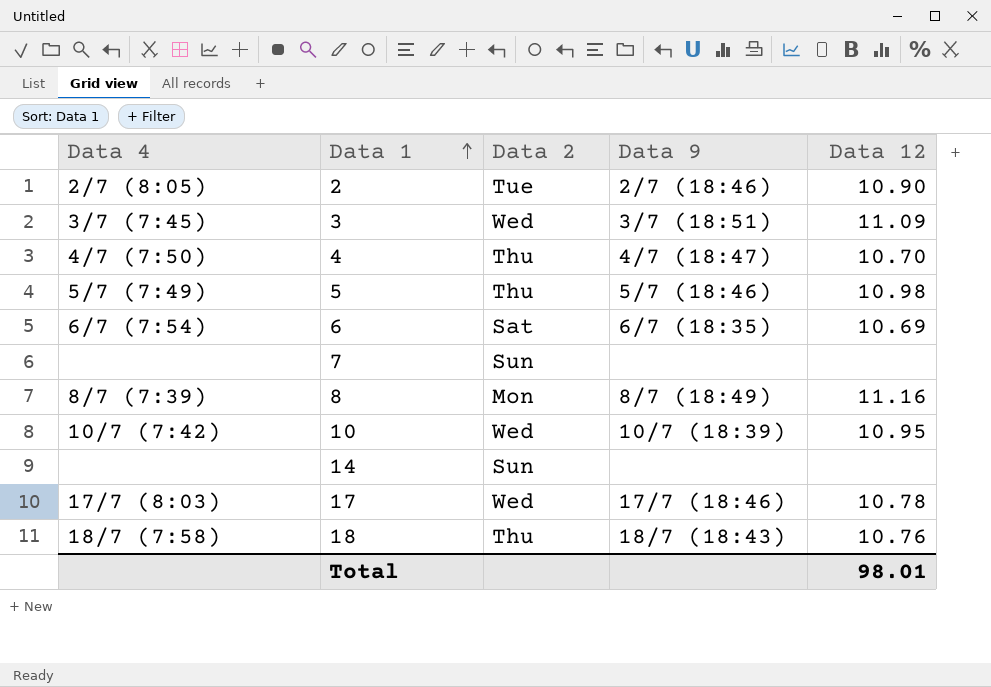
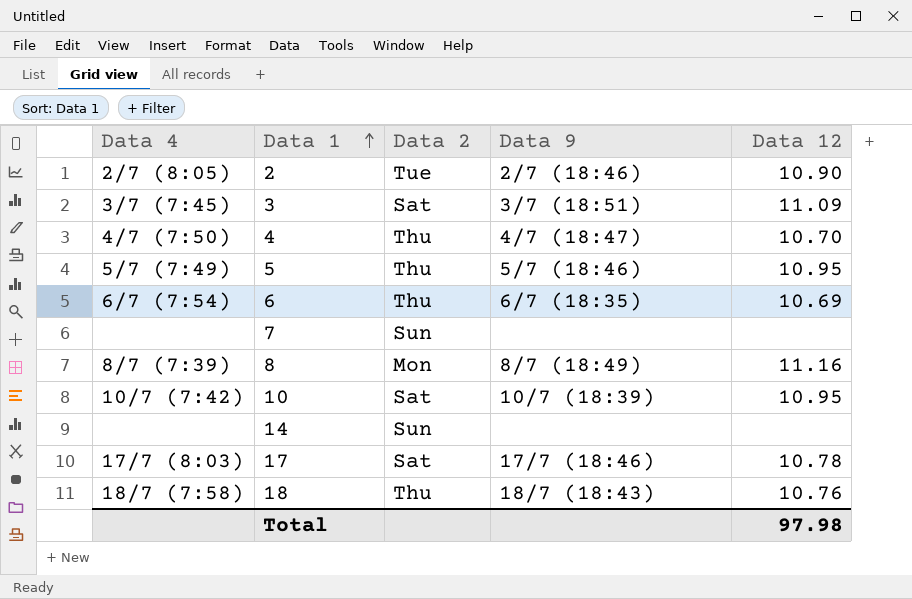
3 | Data 2: Wed -> Sat
5 | Data 12: 10.98 -> 10.95
6 | Data 2: Sat -> Thu
10 | Data 2: Wed -> Sat
17 | Data 2: Wed -> Sat
Total | Data 12: 98.01 -> 97.98

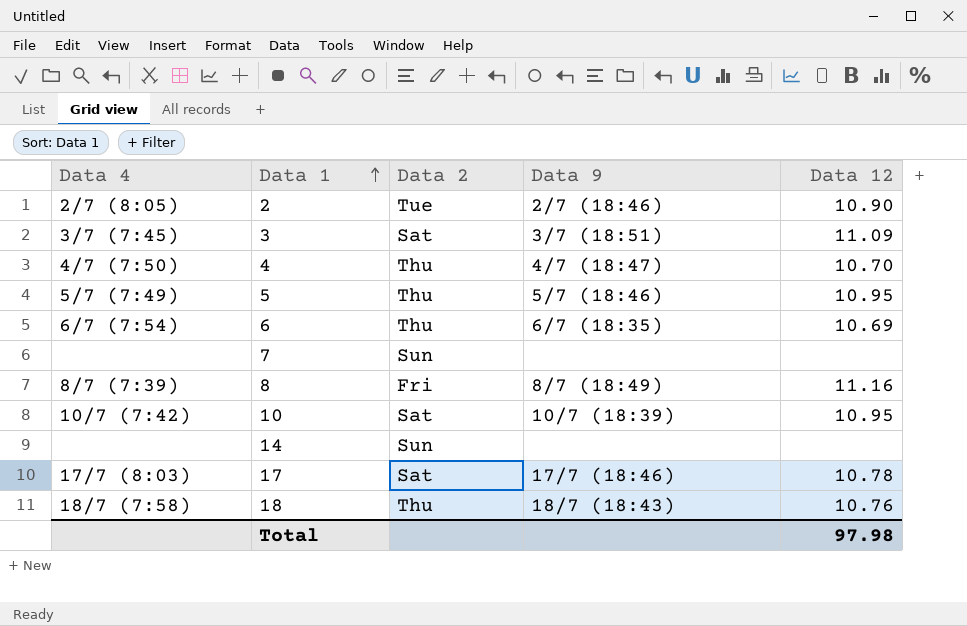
8 | Data 2: Mon -> Fri

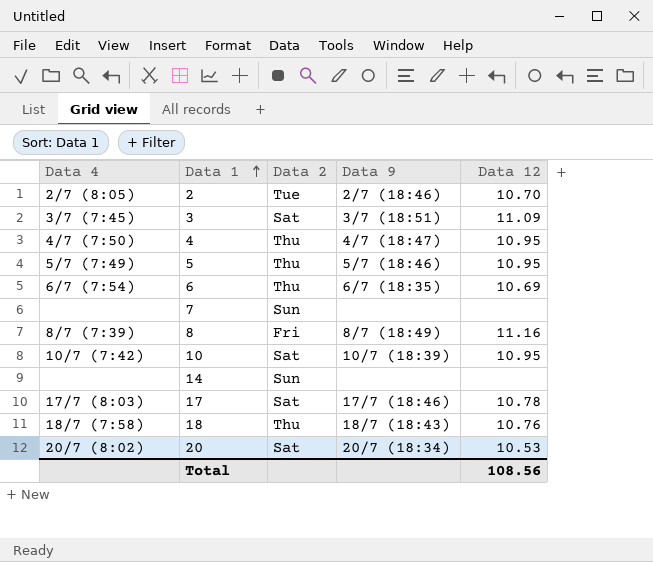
2 | Data 12: 10.90 -> 10.70
4 | Data 12: 10.70 -> 10.95
row 20: none -> 20/7 (8:02) | Sat | 20/7 (18:34) | 10.53
Total | Data 12: 97.98 -> 108.56

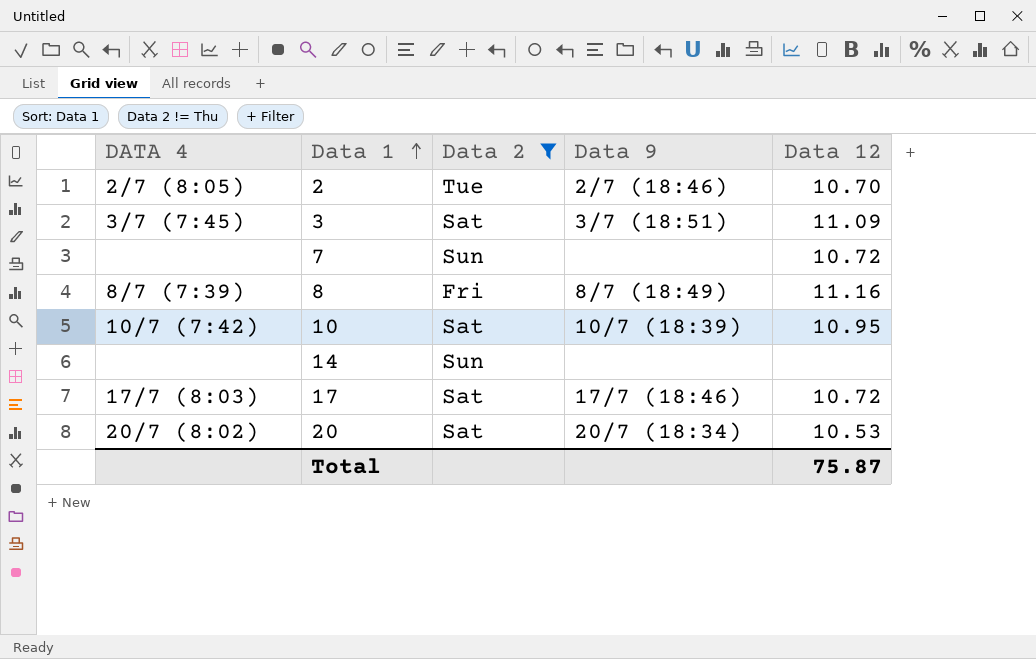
filter: none -> Data 2 != Thu
column name: Data 4 -> DATA 4
7 | Data 12: none -> 10.72
17 | Data 12: 10.78 -> 10.72
Total | Data 12: 108.56 -> 75.87

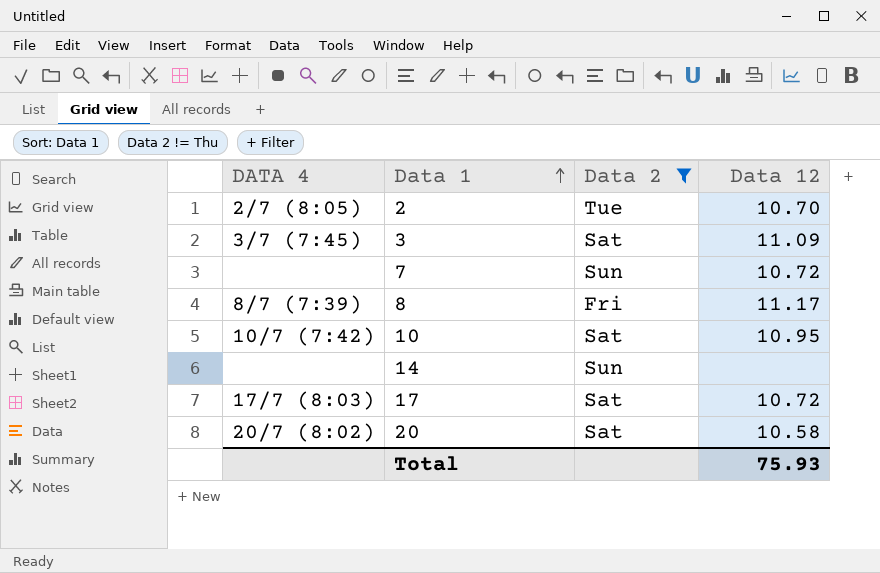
column Data 9 | position: 4 -> none
8 | Data 12: 11.16 -> 11.17
20 | Data 12: 10.53 -> 10.58
Total | Data 12: 75.87 -> 75.93

